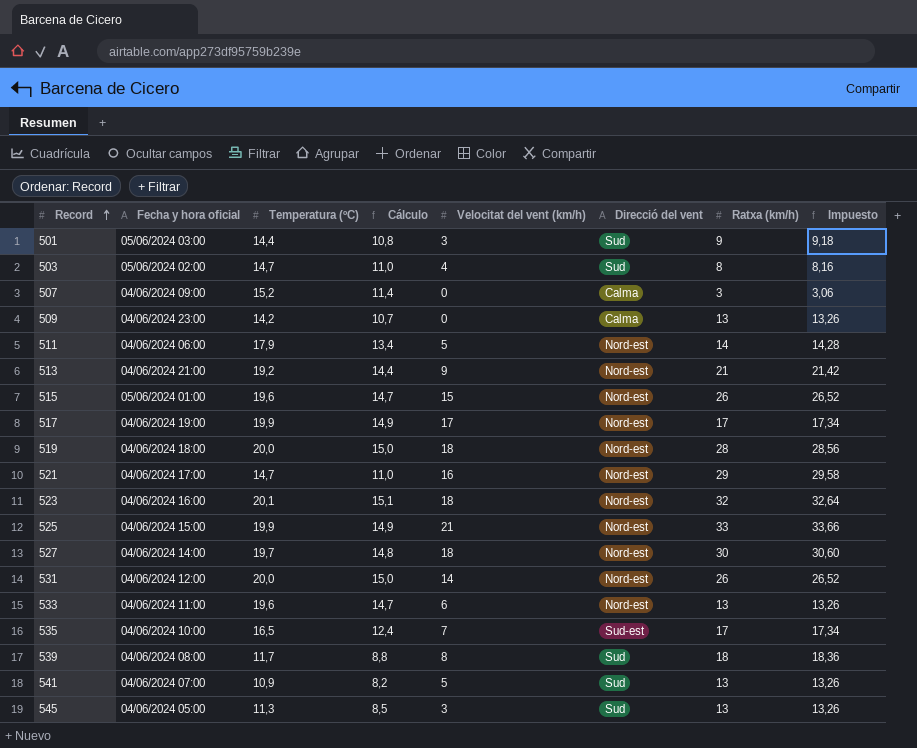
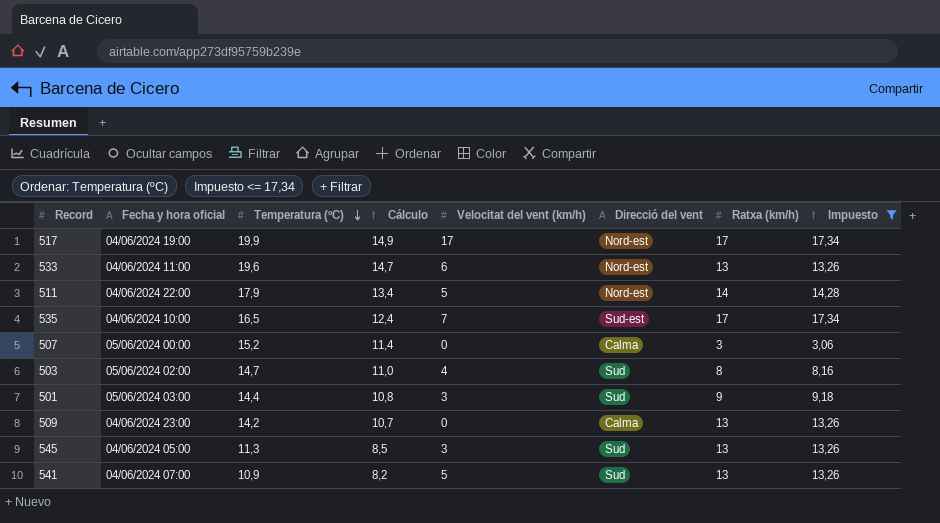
filter: none -> Impuesto <= 17,34
row order: Record ascending -> Temperatura (ºC) descending
511 | Fecha y hora oficial: 04/06/2024 06:00 -> 04/06/2024 22:00
507 | Fecha y hora oficial: 04/06/2024 09:00 -> 05/06/2024 00:00

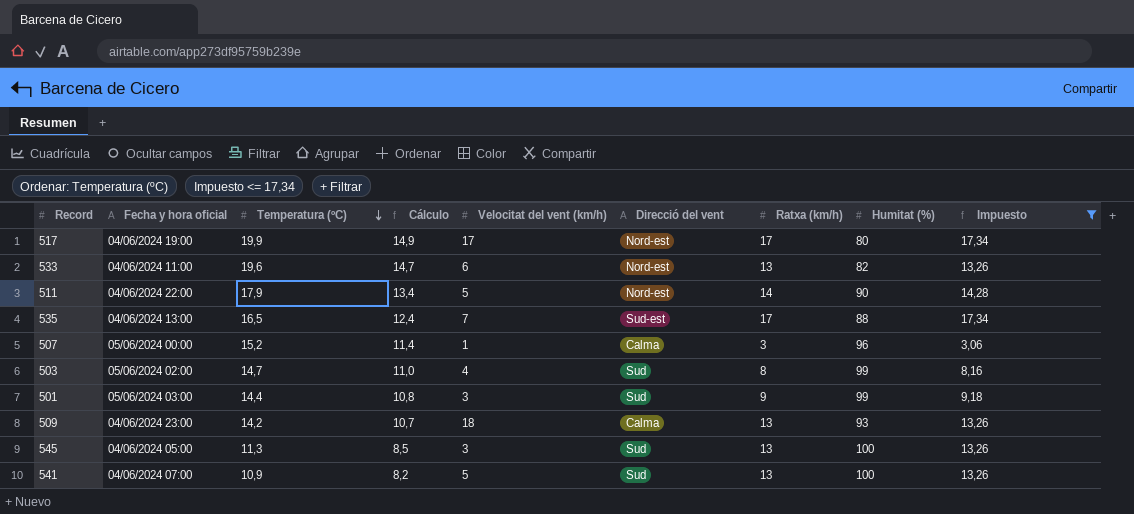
column Humitat (%) | position: none -> 8
535 | Fecha y hora oficial: 04/06/2024 10:00 -> 04/06/2024 13:00
507 | Velocitat del vent (km/h): 0 -> 1
509 | Velocitat del vent (km/h): 0 -> 18

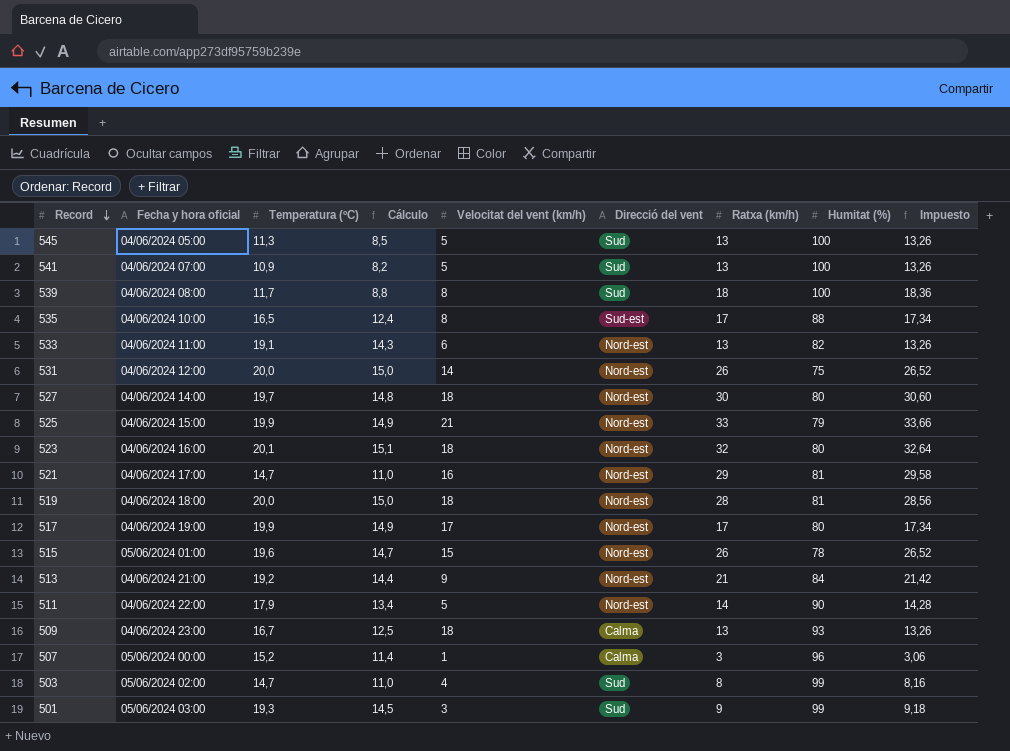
filter: Impuesto <= 17,34 -> none
row order: Temperatura (ºC) descending -> Record descending
545 | Velocitat del vent (km/h): 3 -> 5
535 | Fecha y hora oficial: 04/06/2024 13:00 -> 04/06/2024 10:00
535 | Velocitat del vent (km/h): 7 -> 8
533 | Temperatura (ºC): 19,6 -> 19,1
533 | Cálculo: 14,7 -> 14,3
509 | Temperatura (ºC): 14,2 -> 16,7
509 | Cálculo: 10,7 -> 12,5
501 | Temperatura (ºC): 14,4 -> 19,3
501 | Cálculo: 10,8 -> 14,5

